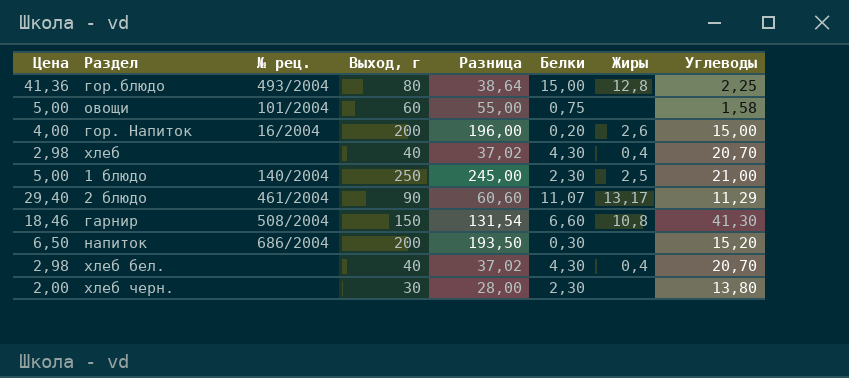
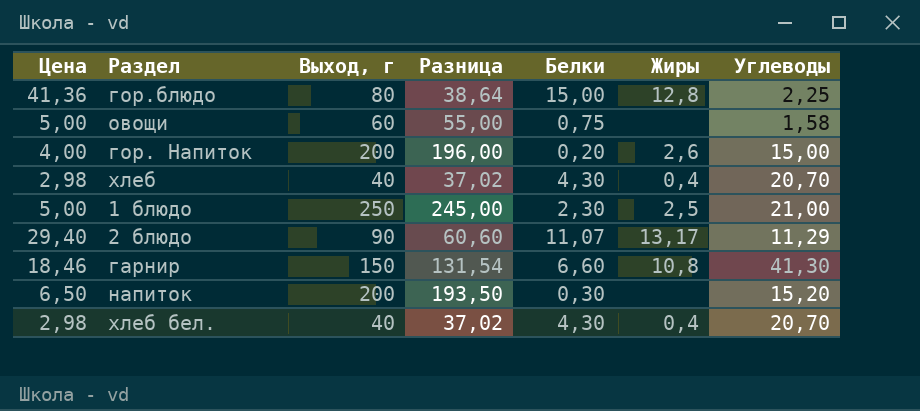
column № рец. | position: 3 -> none
row хлеб черн.: 2,00 | none | 30 | 28,00 | 2,30 | none | 13,80 -> none

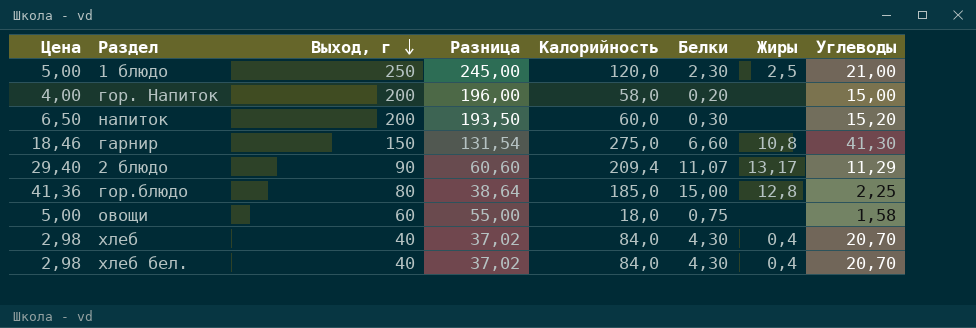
row order: none -> Выход, г descending
column Калорийность | position: none -> 5
гор. Напиток | Жиры: 2,6 -> none

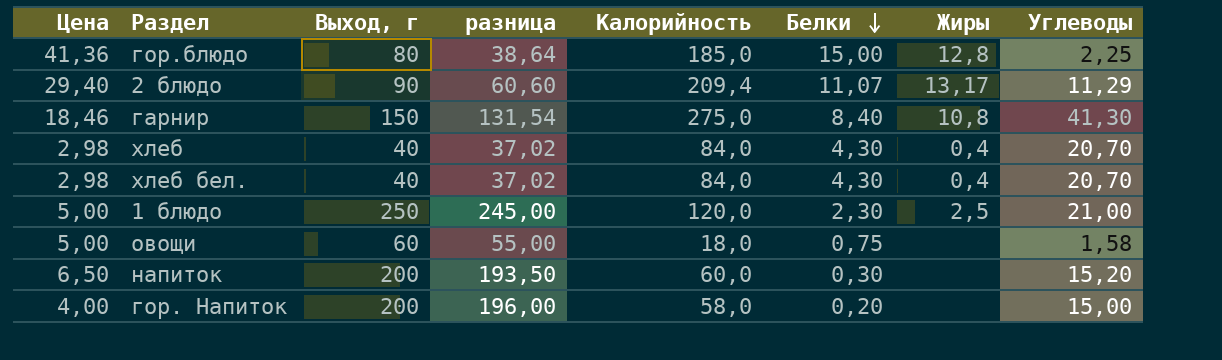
row order: Выход, г descending -> Белки descending
column name: Разница -> разница
гарнир | Белки: 6,60 -> 8,40

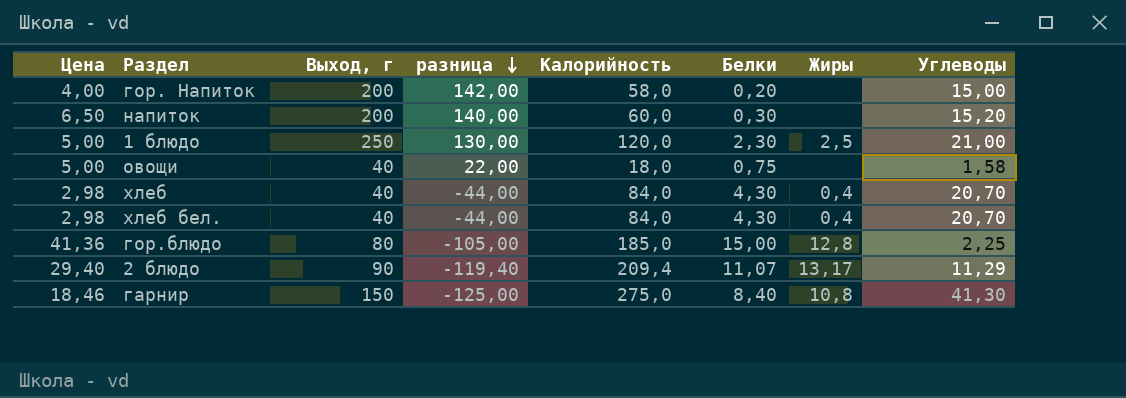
row order: Белки descending -> разница descending
column разница | formula: [Выход, г] - [Цена] -> [Выход, г] - [Калорийность]
овощи | Выход, г: 60 -> 40

